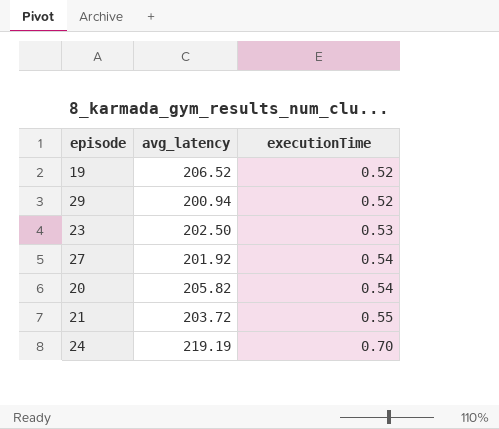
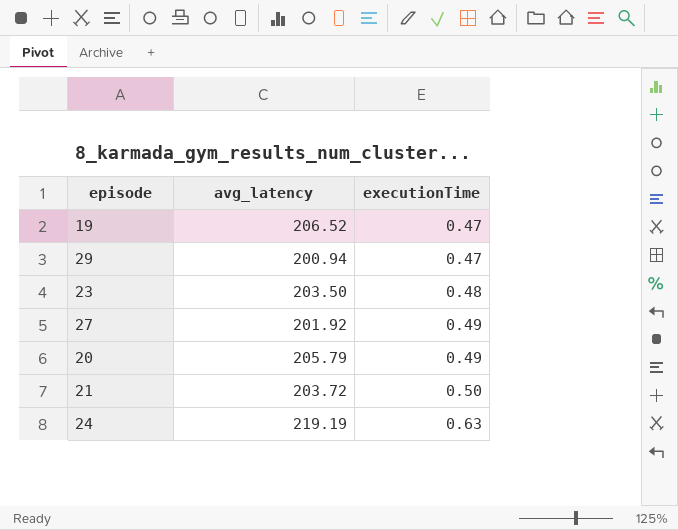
19 | executionTime: 0.52 -> 0.47
29 | executionTime: 0.52 -> 0.47
23 | avg_latency: 202.50 -> 203.50
23 | executionTime: 0.53 -> 0.48
27 | executionTime: 0.54 -> 0.49
20 | avg_latency: 205.82 -> 205.79
20 | executionTime: 0.54 -> 0.49
21 | executionTime: 0.55 -> 0.50
24 | executionTime: 0.70 -> 0.63

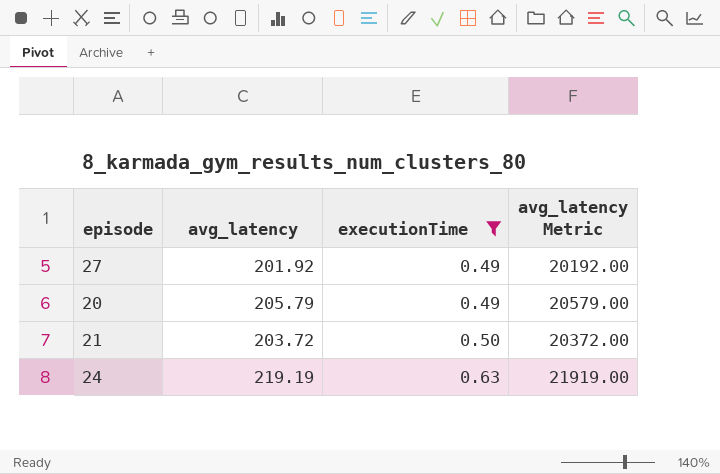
filter: none -> executionTime >= 0.49
column avg_latency Metric | formula: none -> [avg_latency] * 100

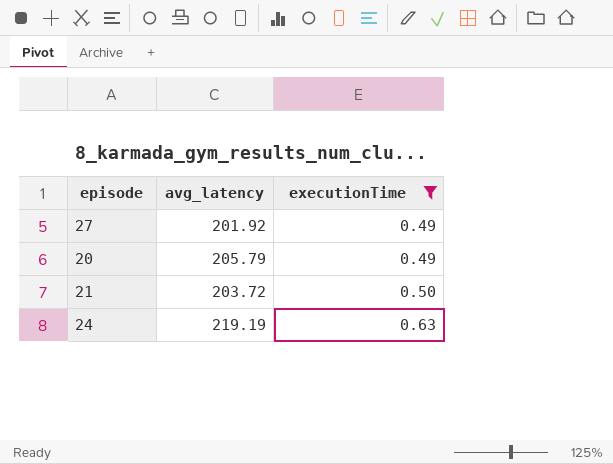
column avg_latency Metric | formula: [avg_latency] * 100 -> none

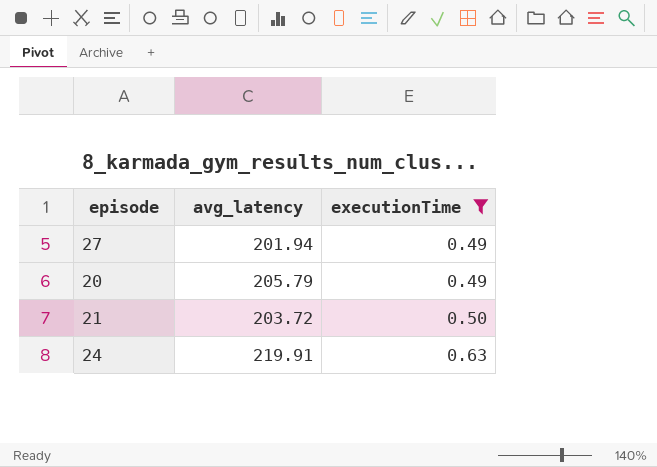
27 | avg_latency: 201.92 -> 201.94
24 | avg_latency: 219.19 -> 219.91

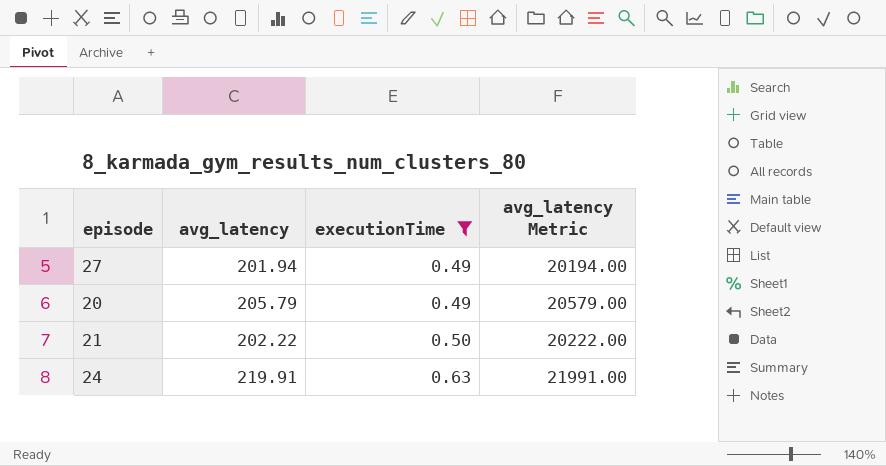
column avg_latency Metric | formula: none -> [avg_latency] * 100
21 | avg_latency: 203.72 -> 202.22

